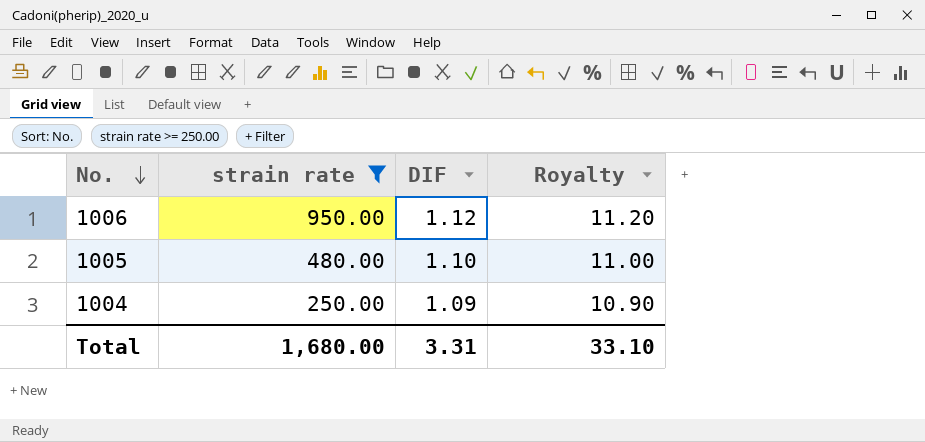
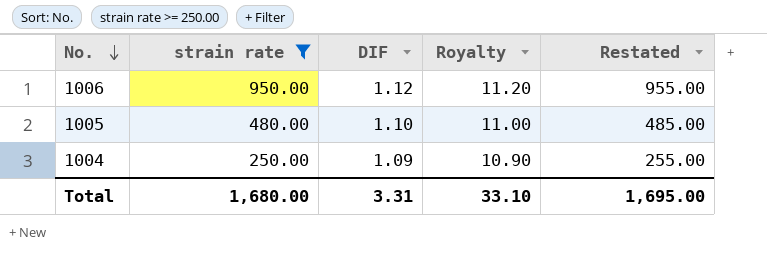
column Restated | formula: none -> [strain rate] + 5

